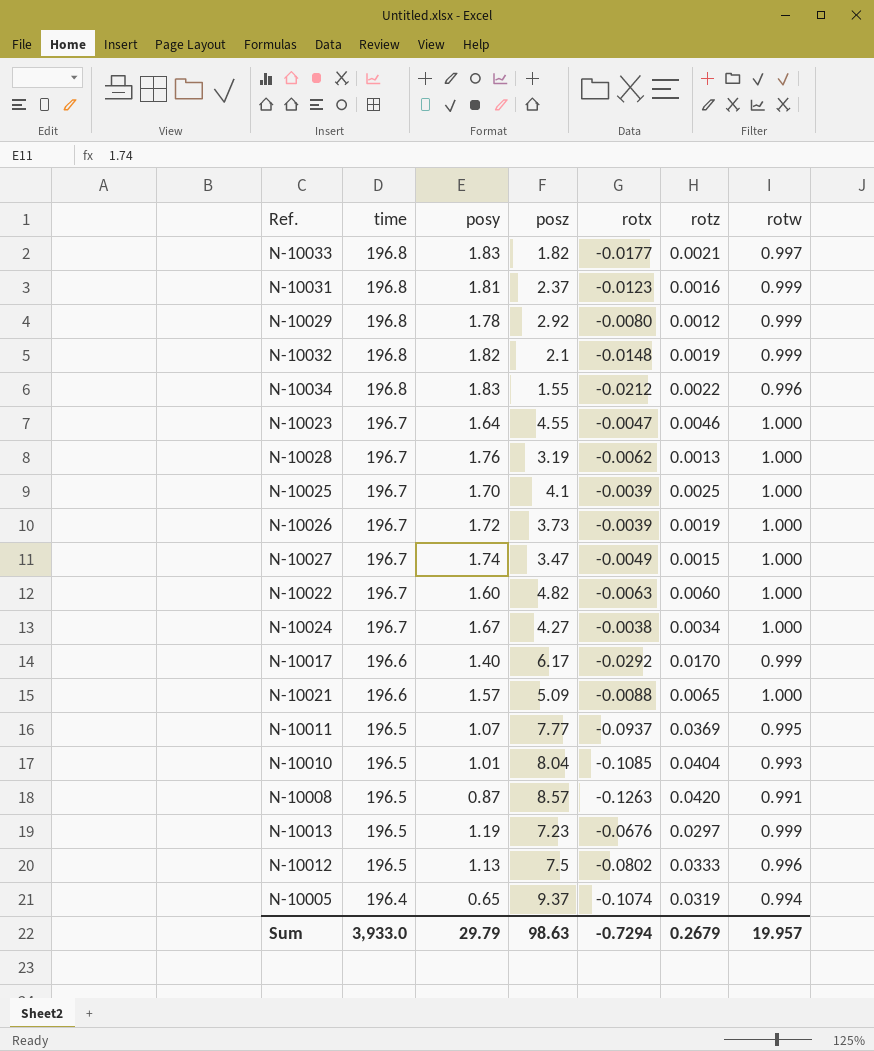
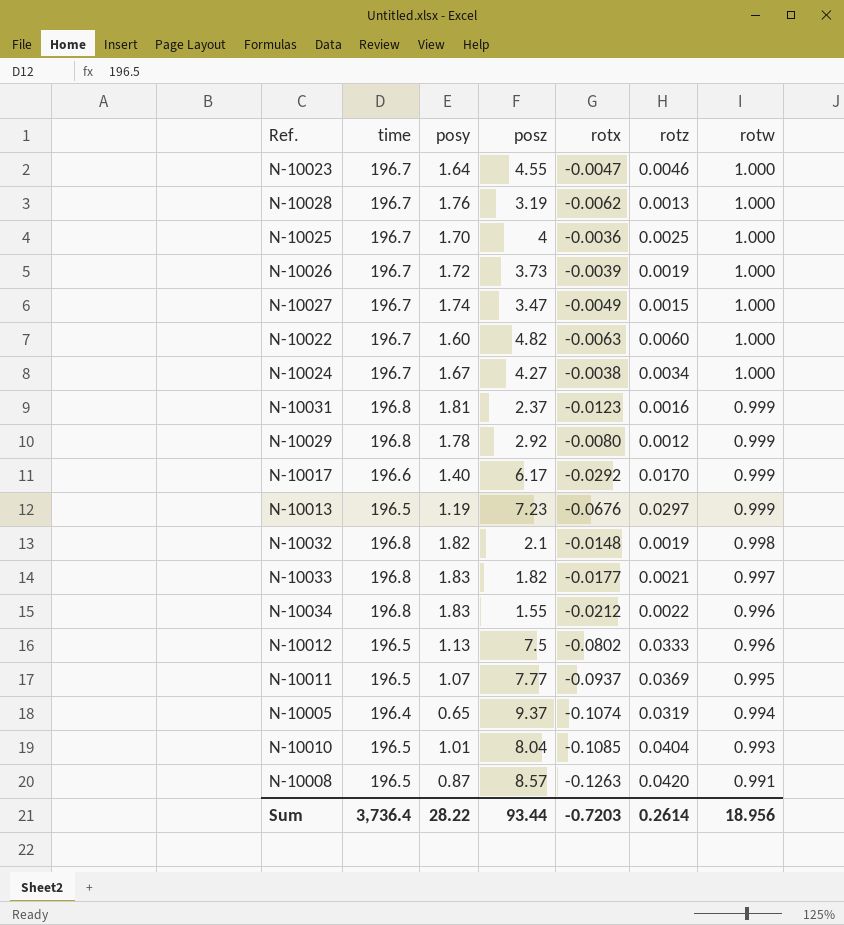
row order: time descending -> rotw descending
row N-10021: 196.6 | 1.57 | 5.09 | -0.0088 | 0.0065 | 1.000 -> none
N-10025 | posz: 4.1 -> 4
N-10025 | rotx: -0.0039 -> -0.0036
N-10032 | rotw: 0.999 -> 0.998
Sum | time: 3,933.0 -> 3,736.4
Sum | posy: 29.79 -> 28.22
Sum | posz: 98.63 -> 93.44
Sum | rotx: -0.7294 -> -0.7203
Sum | rotz: 0.2679 -> 0.2614
Sum | rotw: 19.957 -> 18.956

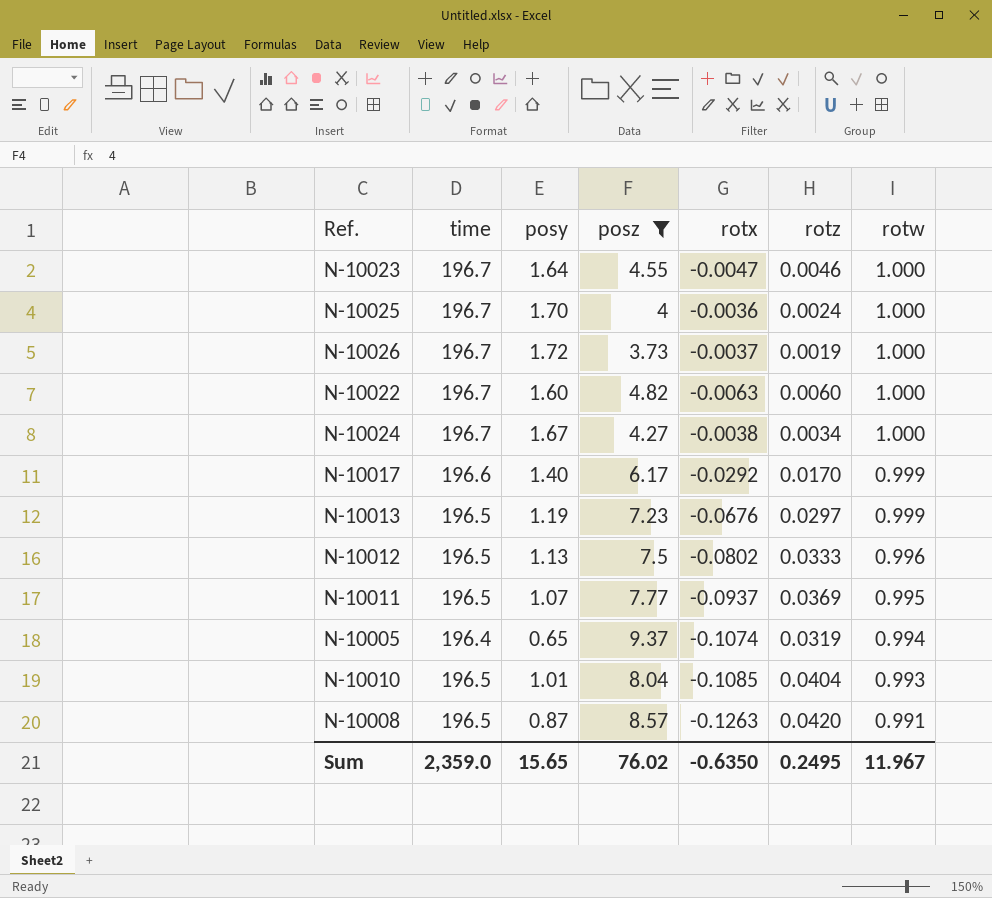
filter: none -> posz >= 3.73
N-10025 | rotz: 0.0025 -> 0.0024
N-10026 | rotx: -0.0039 -> -0.0037
Sum | time: 3,736.4 -> 2,359.0
Sum | posy: 28.22 -> 15.65
Sum | posz: 93.44 -> 76.02
Sum | rotx: -0.7203 -> -0.6350
Sum | rotz: 0.2614 -> 0.2495
Sum | rotw: 18.956 -> 11.967

